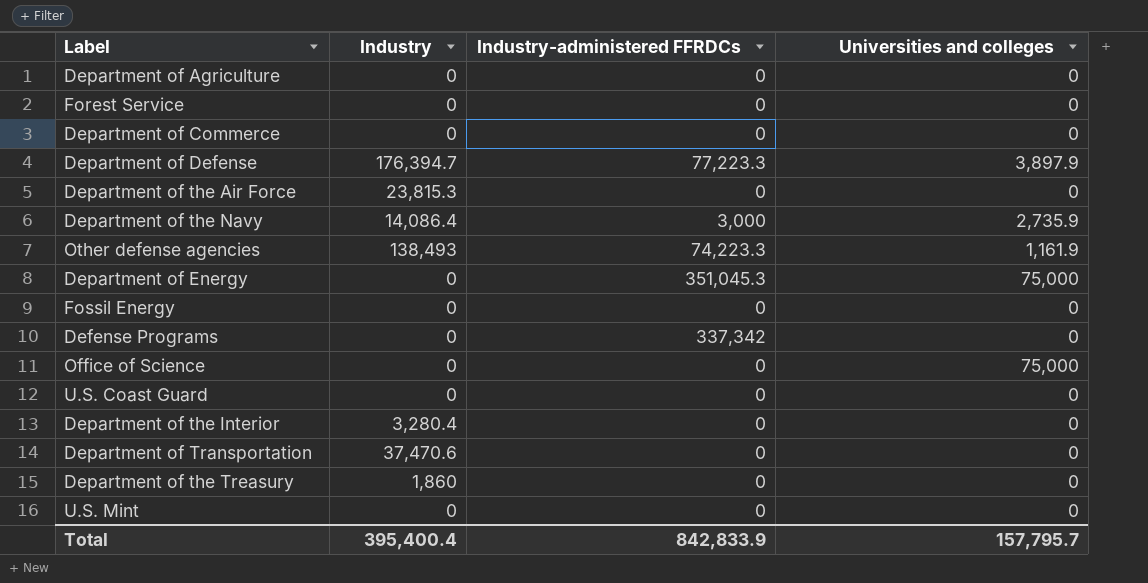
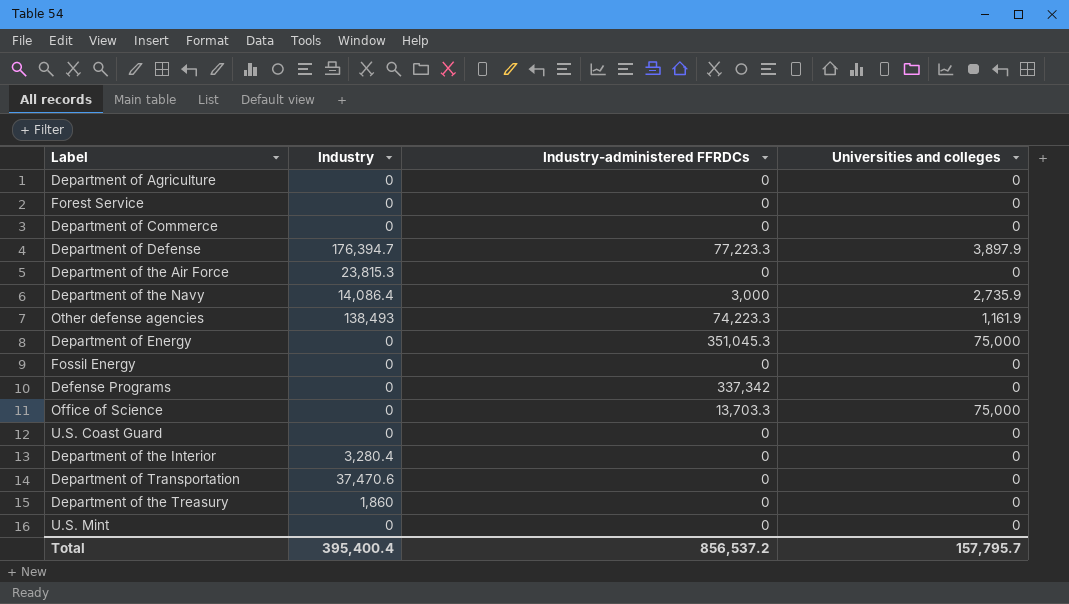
Office of Science | Industry-administered FFRDCs: 0 -> 13,703.3
Total | Industry-administered FFRDCs: 842,833.9 -> 856,537.2

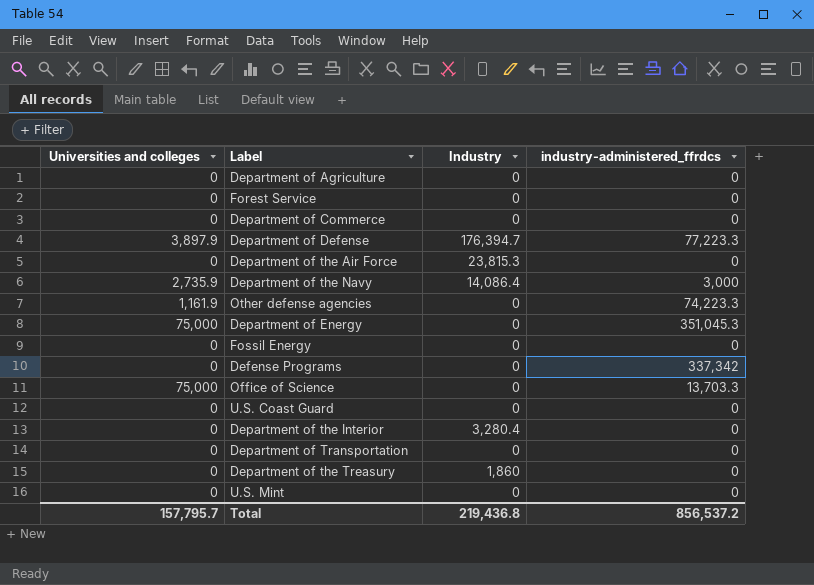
column Universities and colleges | position: 4 -> 1
column name: Industry-administered FFRDCs -> industry-administered_ffrdcs
Other defense agencies | Industry: 138,493 -> 0
Department of Transportation | Industry: 37,470.6 -> 0
Total | Industry: 395,400.4 -> 219,436.8

